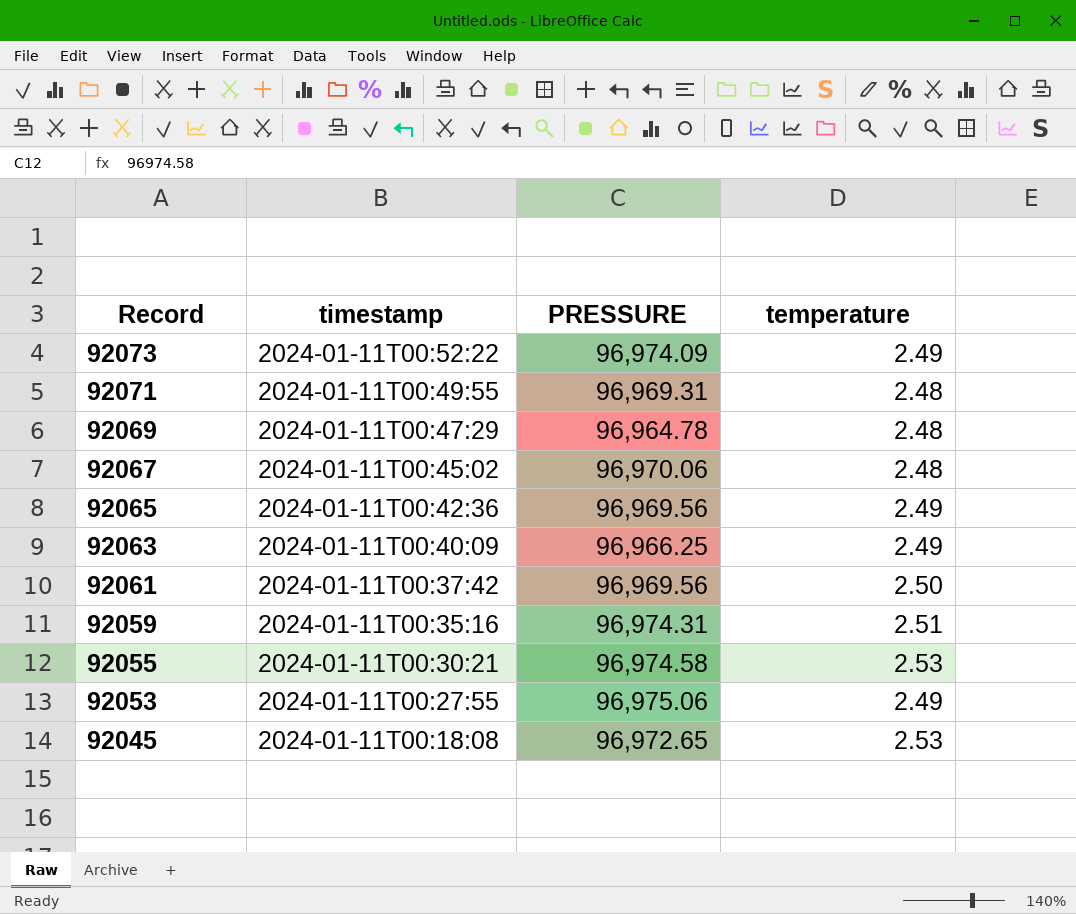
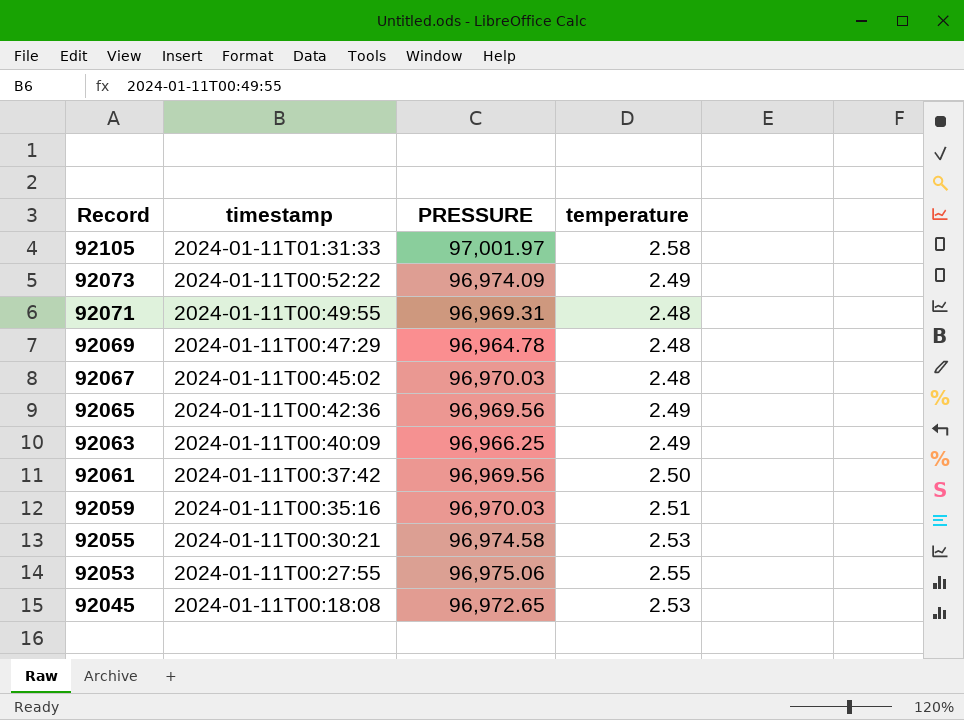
row 92105: none -> 2024-01-11T01:31:33 | 97,001.97 | 2.58
92067 | PRESSURE: 96,970.06 -> 96,970.03
92059 | PRESSURE: 96,974.31 -> 96,970.03
92053 | temperature: 2.49 -> 2.55

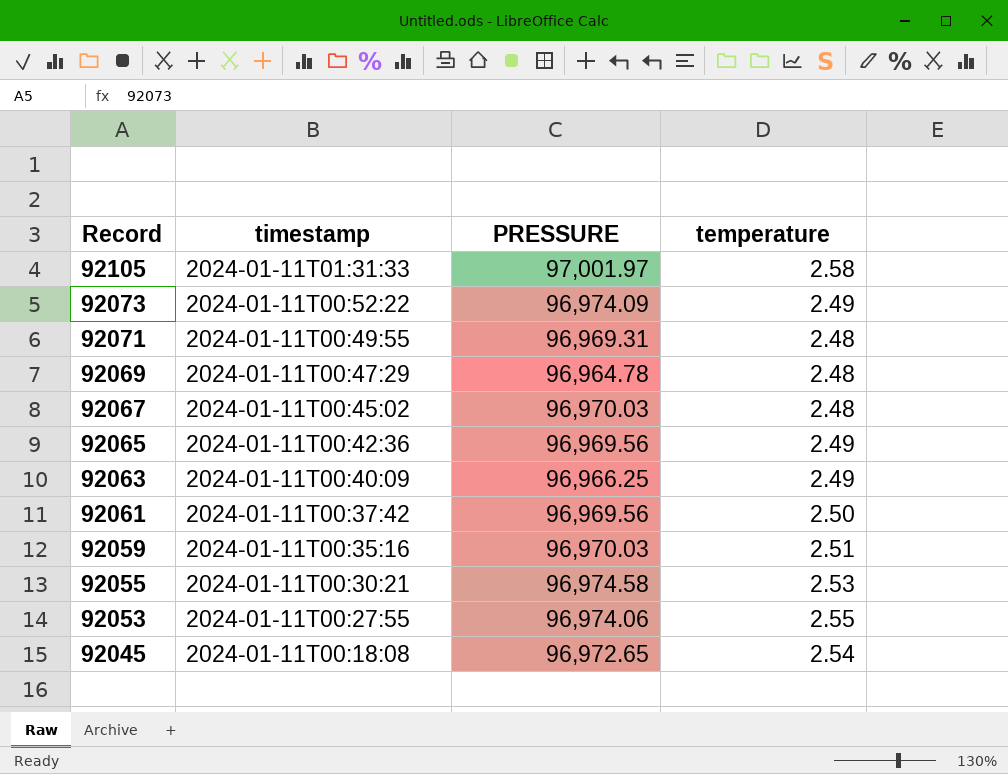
92053 | PRESSURE: 96,975.06 -> 96,974.06
92045 | temperature: 2.53 -> 2.54

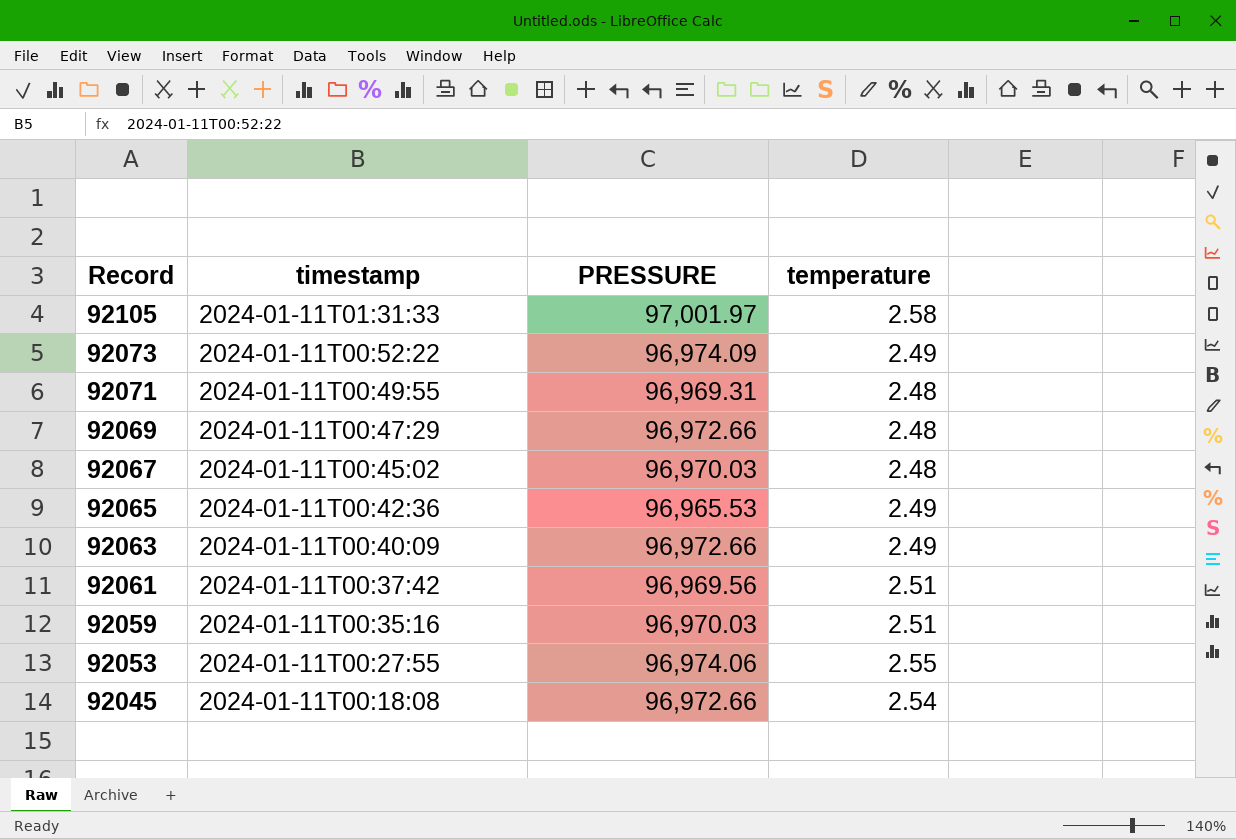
row 92055: 2024-01-11T00:30:21 | 96,974.58 | 2.53 -> none
92069 | PRESSURE: 96,964.78 -> 96,972.66
92065 | PRESSURE: 96,969.56 -> 96,965.53
92063 | PRESSURE: 96,966.25 -> 96,972.66
92061 | temperature: 2.50 -> 2.51
92045 | PRESSURE: 96,972.65 -> 96,972.66

